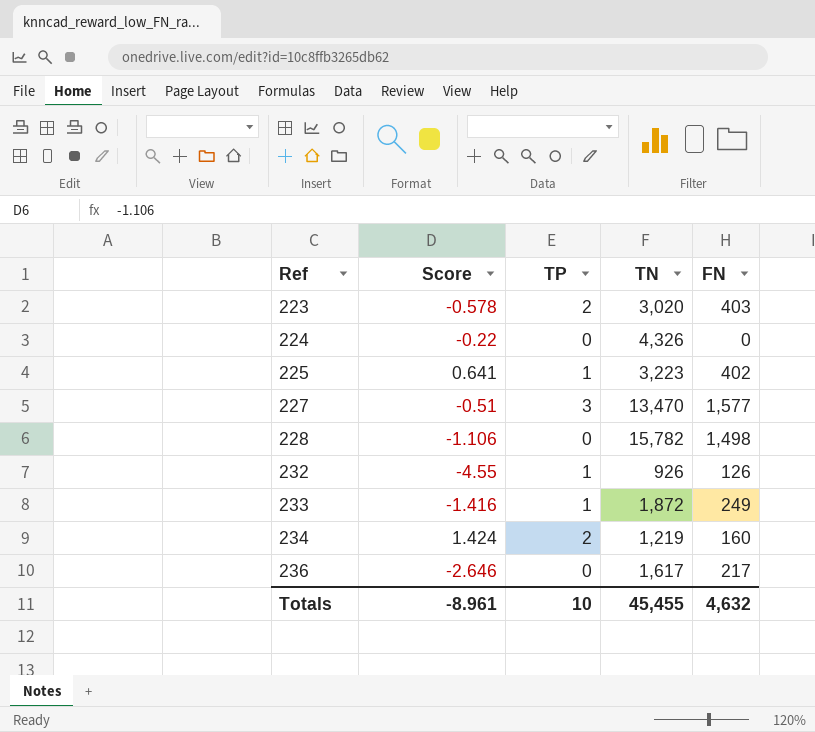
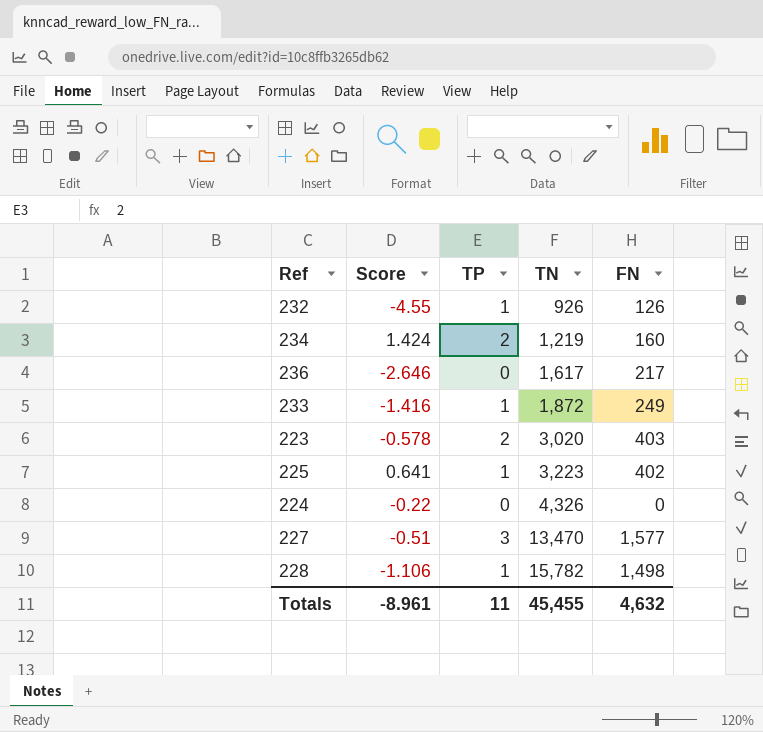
row order: Ref ascending -> TN ascending
228 | TP: 0 -> 1
Totals | TP: 10 -> 11

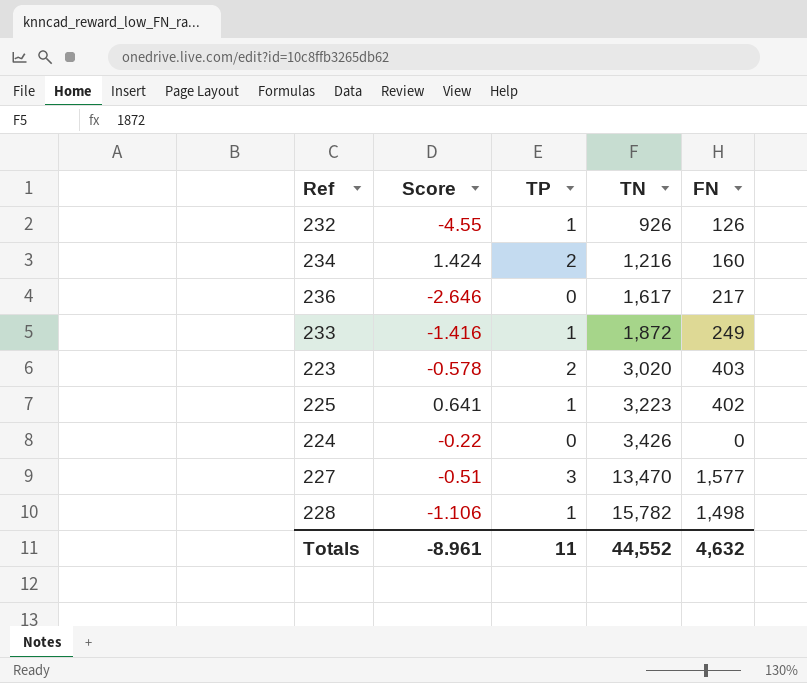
234 | TN: 1,219 -> 1,216
224 | TN: 4,326 -> 3,426
Totals | TN: 45,455 -> 44,552

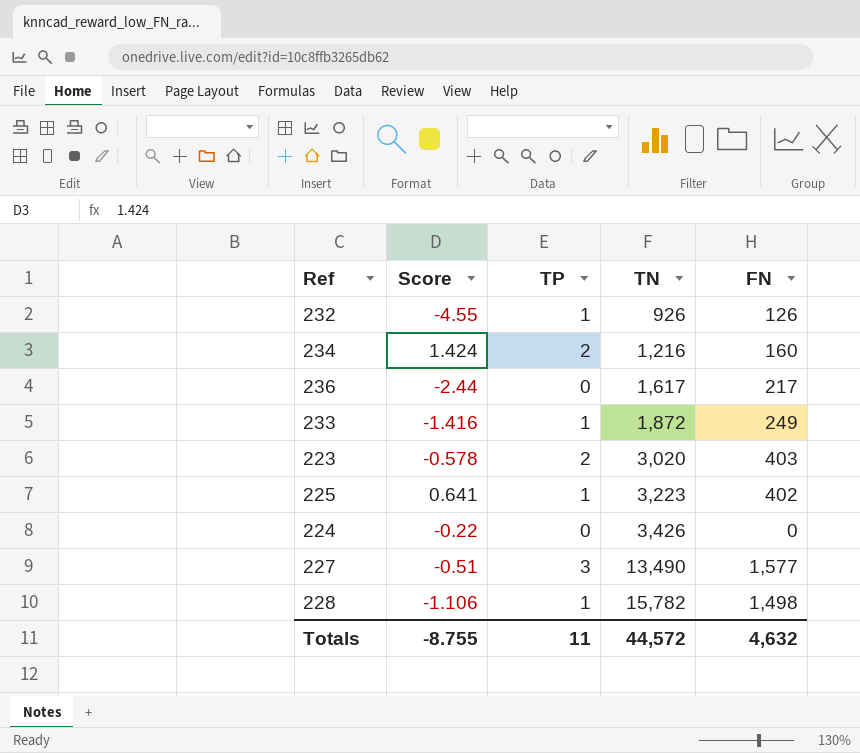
236 | Score: -2.646 -> -2.44
227 | TN: 13,470 -> 13,490
Totals | Score: -8.961 -> -8.755
Totals | TN: 44,552 -> 44,572

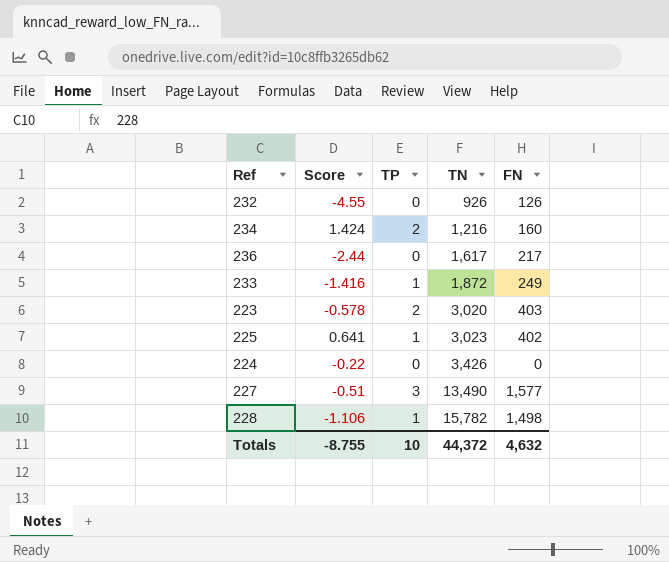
232 | TP: 1 -> 0
225 | TN: 3,223 -> 3,023
Totals | TP: 11 -> 10
Totals | TN: 44,572 -> 44,372

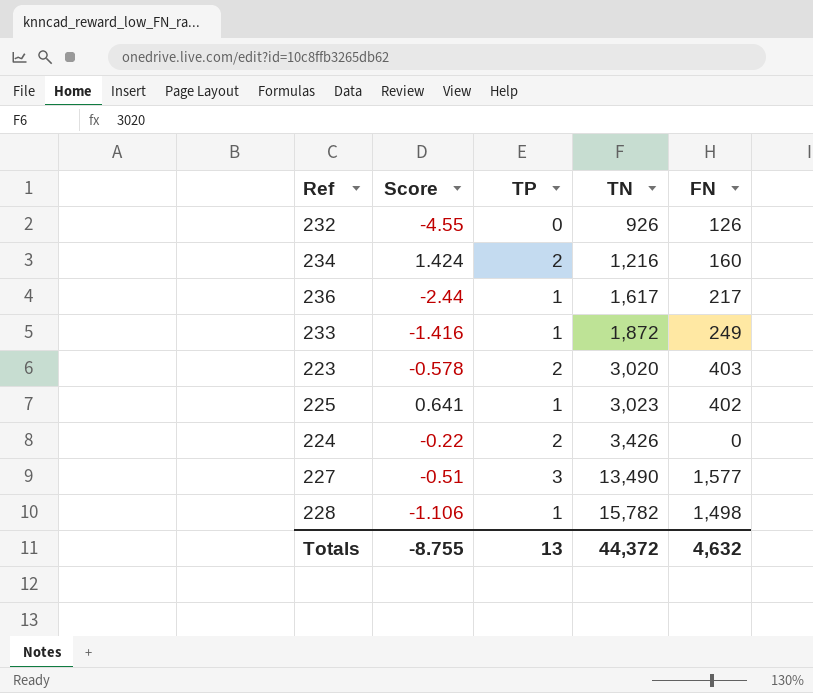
236 | TP: 0 -> 1
224 | TP: 0 -> 2
Totals | TP: 10 -> 13

